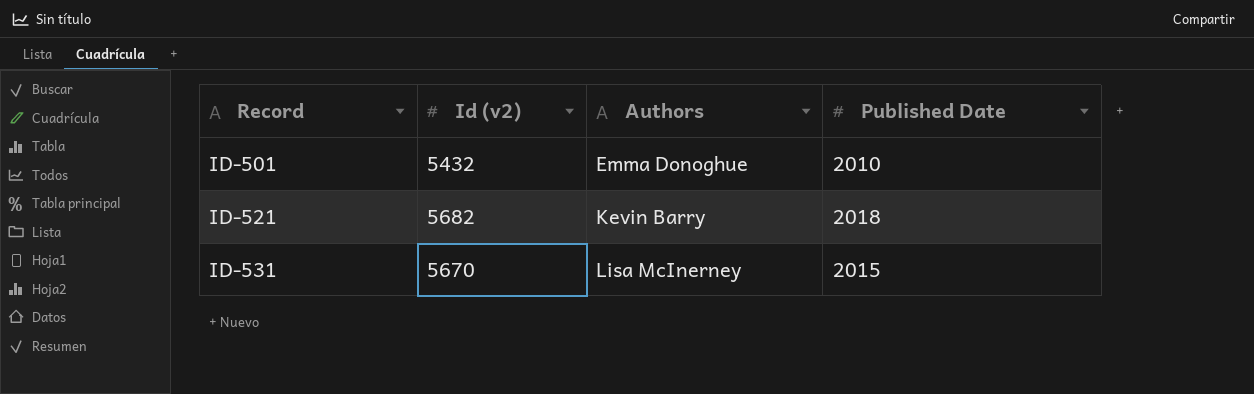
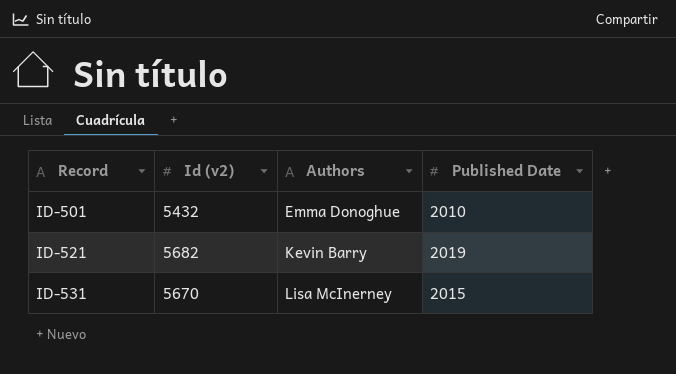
ID-521 | Published Date: 2018 -> 2019

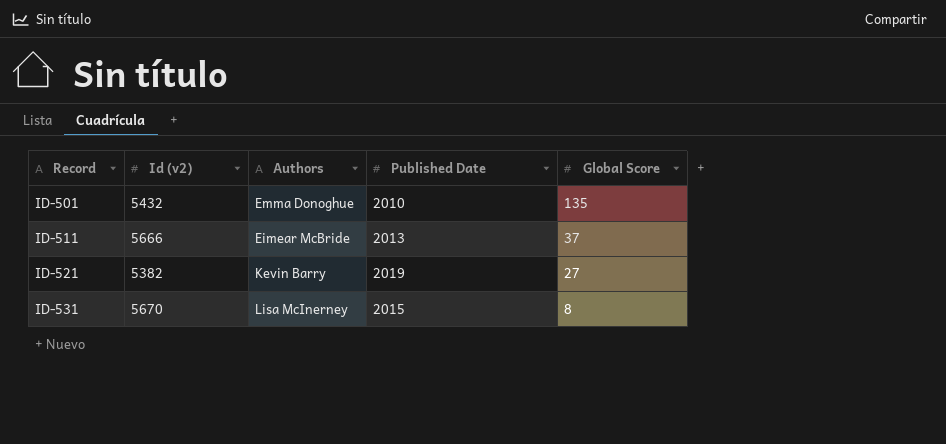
column Global Score | position: none -> 5
row ID-511: none -> 5666 | Eimear McBride | 2013 | 37
ID-521 | Id (v2): 5682 -> 5382

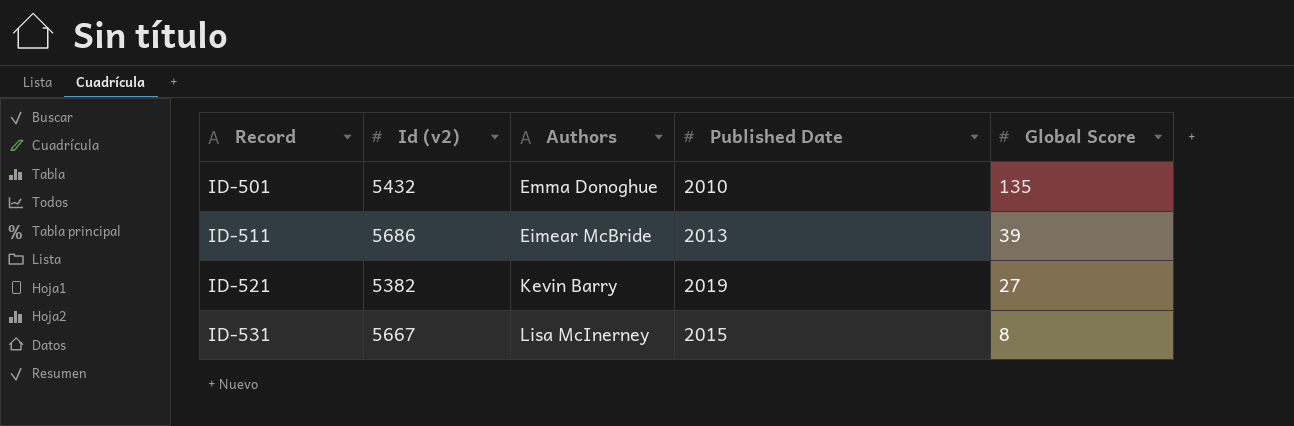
ID-511 | Id (v2): 5666 -> 5686
ID-511 | Global Score: 37 -> 39
ID-531 | Id (v2): 5670 -> 5667

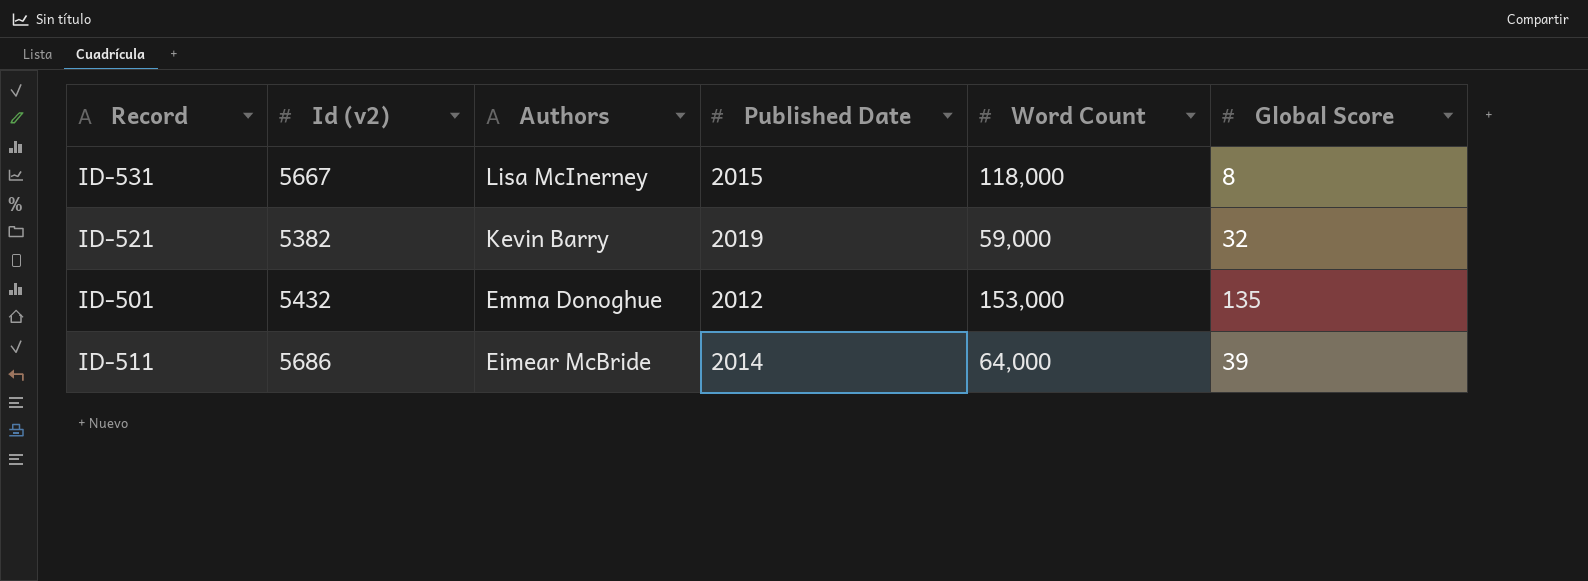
row order: Record ascending -> Authors descending
column Word Count | position: none -> 5
ID-521 | Global Score: 27 -> 32
ID-501 | Published Date: 2010 -> 2012
ID-511 | Published Date: 2013 -> 2014

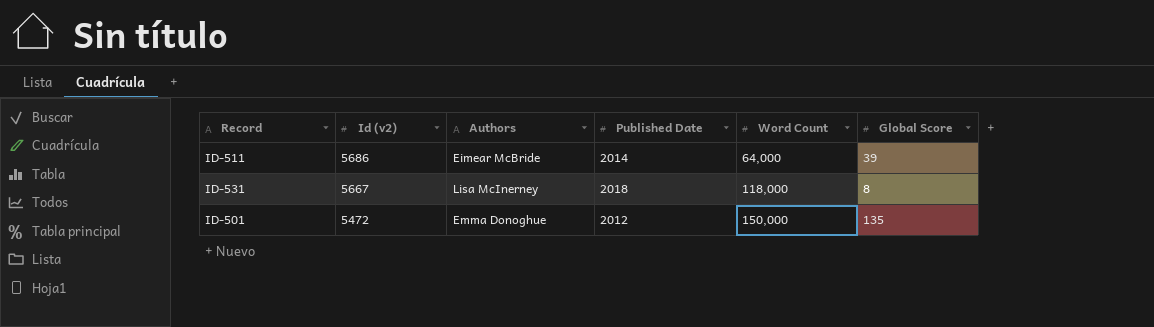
row order: Authors descending -> Id (v2) descending
row ID-521: 5382 | Kevin Barry | 2019 | 59,000 | 32 -> none
ID-531 | Published Date: 2015 -> 2018
ID-501 | Id (v2): 5432 -> 5472
ID-501 | Word Count: 153,000 -> 150,000

